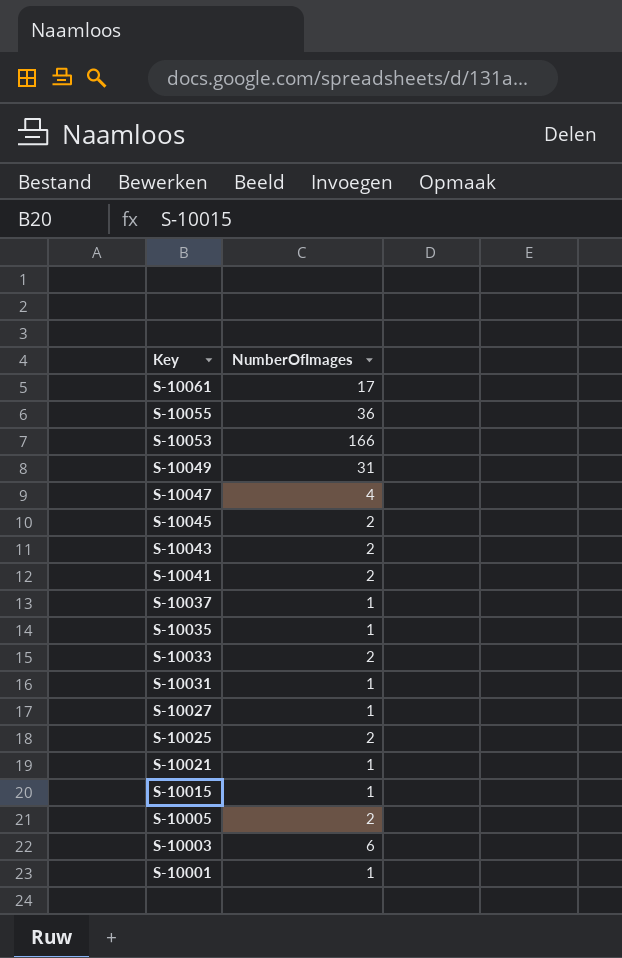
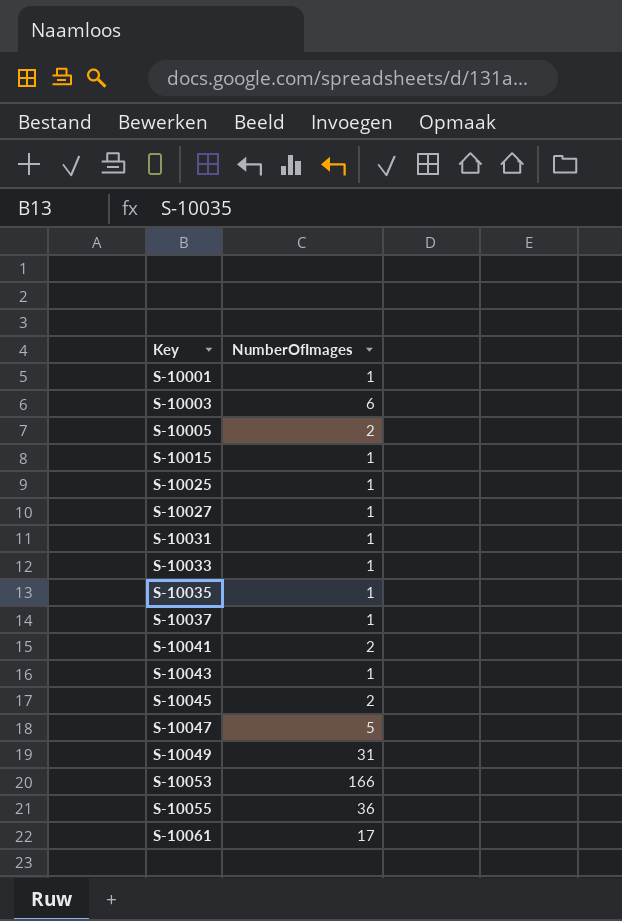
row order: Key descending -> Key ascending
row S-10021: 1 -> none
S-10025 | NumberOfImages: 2 -> 1
S-10033 | NumberOfImages: 2 -> 1
S-10043 | NumberOfImages: 2 -> 1
S-10047 | NumberOfImages: 4 -> 5

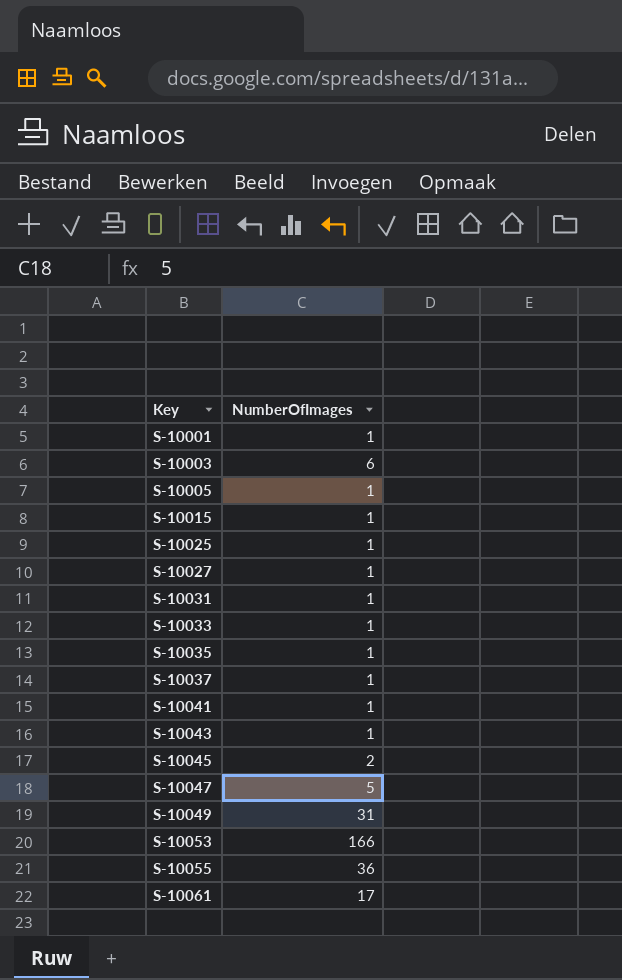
S-10005 | NumberOfImages: 2 -> 1
S-10041 | NumberOfImages: 2 -> 1

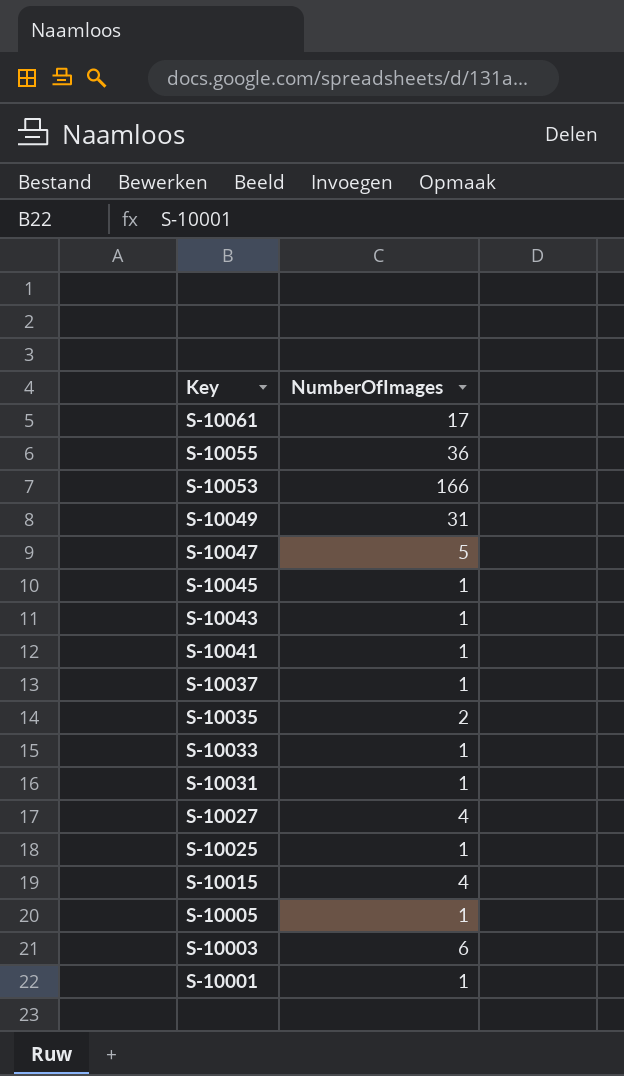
row order: Key ascending -> Key descending
S-10045 | NumberOfImages: 2 -> 1
S-10035 | NumberOfImages: 1 -> 2
S-10027 | NumberOfImages: 1 -> 4
S-10015 | NumberOfImages: 1 -> 4

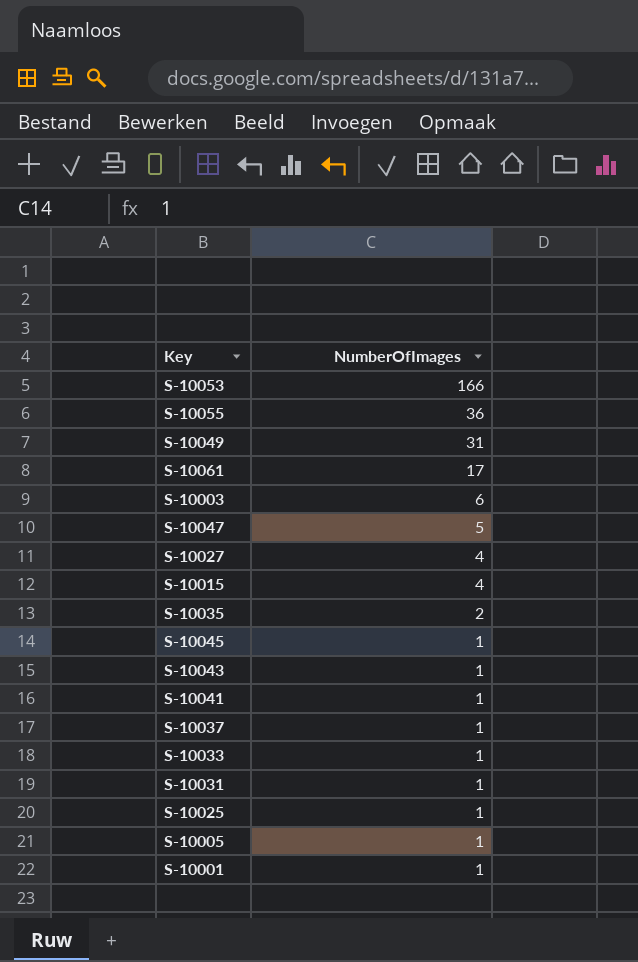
row order: Key descending -> NumberOfImages descending

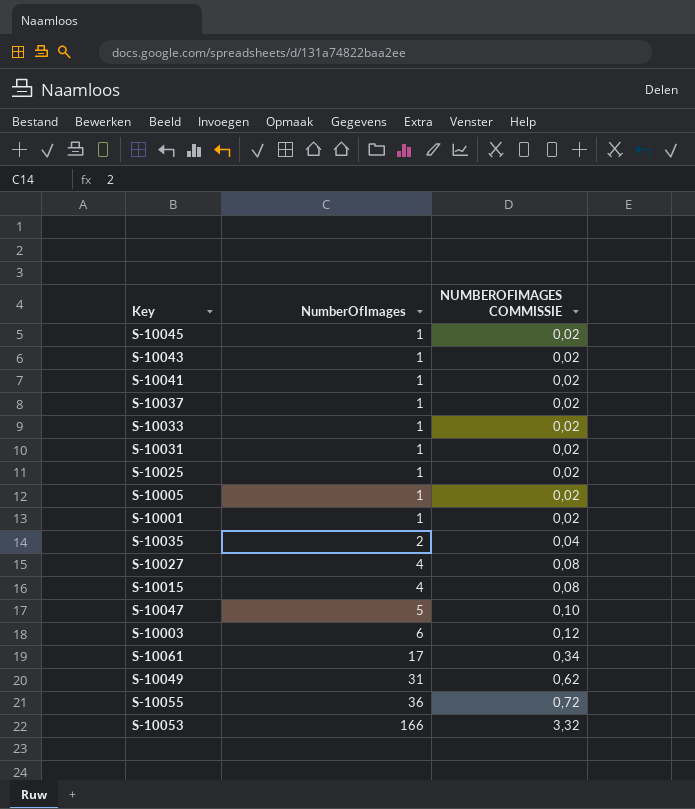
row order: NumberOfImages descending -> NumberOfImages ascending
column NUMBEROFIMAGES COMMISSIE | formula: none -> [NumberOfImages] * 0,02

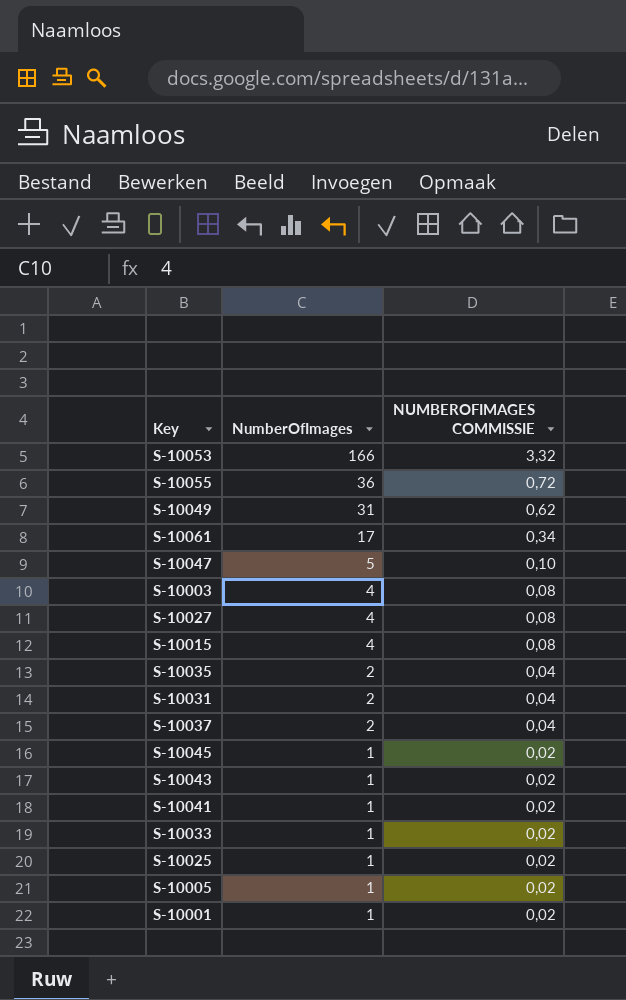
row order: NumberOfImages ascending -> NumberOfImages descending
S-10003 | NumberOfImages: 6 -> 4
S-10003 | NUMBEROFIMAGES COMMISSIE: 0,12 -> 0,08
S-10031 | NumberOfImages: 1 -> 2
S-10031 | NUMBEROFIMAGES COMMISSIE: 0,02 -> 0,04
S-10037 | NumberOfImages: 1 -> 2
S-10037 | NUMBEROFIMAGES COMMISSIE: 0,02 -> 0,04

